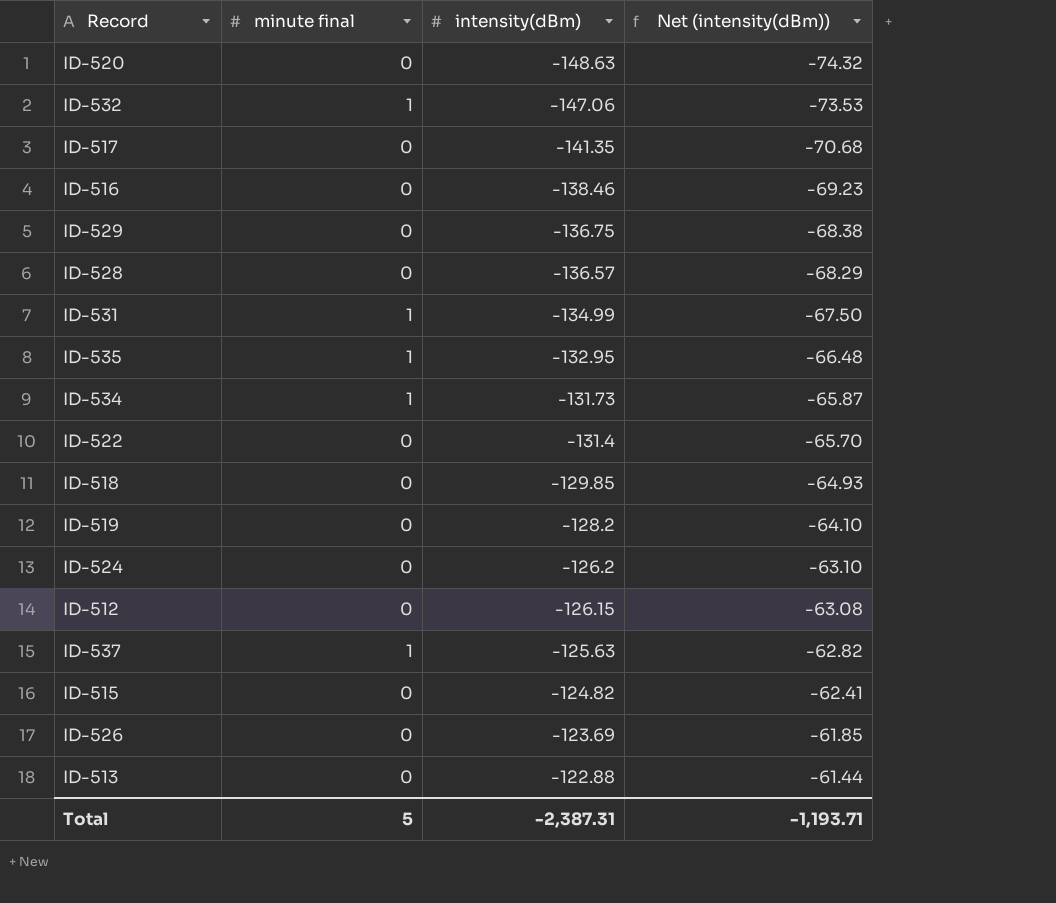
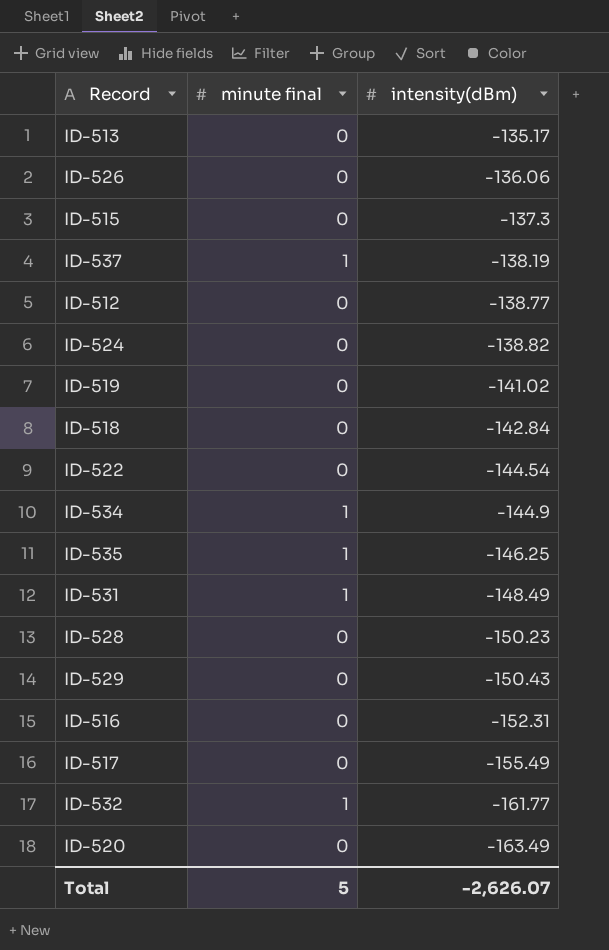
row order: intensity(dBm) ascending -> intensity(dBm) descending
column Net (intensity(dBm)) | formula: [intensity(dBm)] * 0.5 -> none
ID-513 | intensity(dBm): -122.88 -> -135.17
ID-526 | intensity(dBm): -123.69 -> -136.06
ID-515 | intensity(dBm): -124.82 -> -137.3
ID-537 | intensity(dBm): -125.63 -> -138.19
ID-512 | intensity(dBm): -126.15 -> -138.77
ID-524 | intensity(dBm): -126.2 -> -138.82
ID-519 | intensity(dBm): -128.2 -> -141.02
ID-518 | intensity(dBm): -129.85 -> -142.84
ID-522 | intensity(dBm): -131.4 -> -144.54
ID-534 | intensity(dBm): -131.73 -> -144.9
ID-535 | intensity(dBm): -132.95 -> -146.25
ID-531 | intensity(dBm): -134.99 -> -148.49
ID-528 | intensity(dBm): -136.57 -> -150.23
ID-529 | intensity(dBm): -136.75 -> -150.43
ID-516 | intensity(dBm): -138.46 -> -152.31
ID-517 | intensity(dBm): -141.35 -> -155.49
ID-532 | intensity(dBm): -147.06 -> -161.77
ID-520 | intensity(dBm): -148.63 -> -163.49
Total | intensity(dBm): -2,387.31 -> -2,626.07

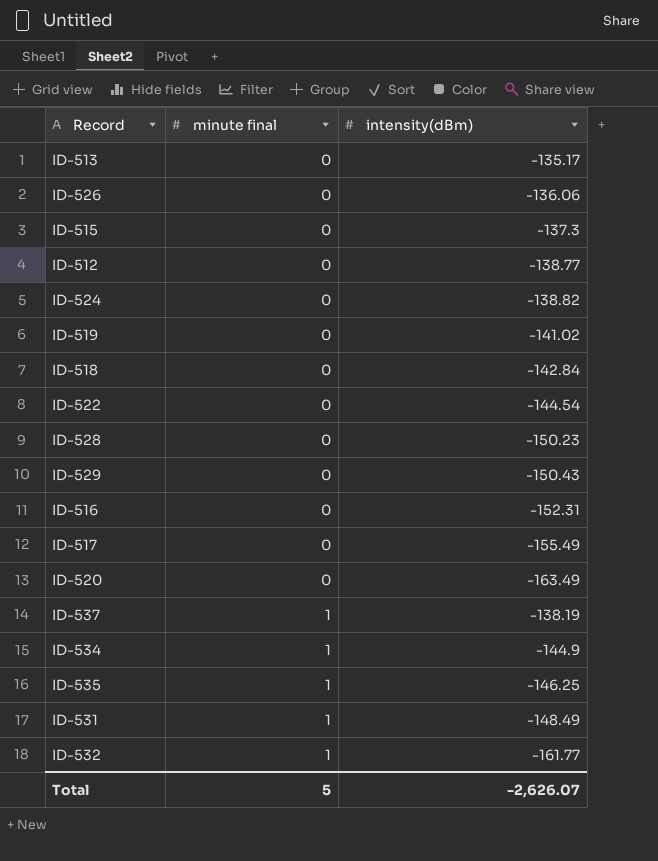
row order: intensity(dBm) descending -> minute final ascending

